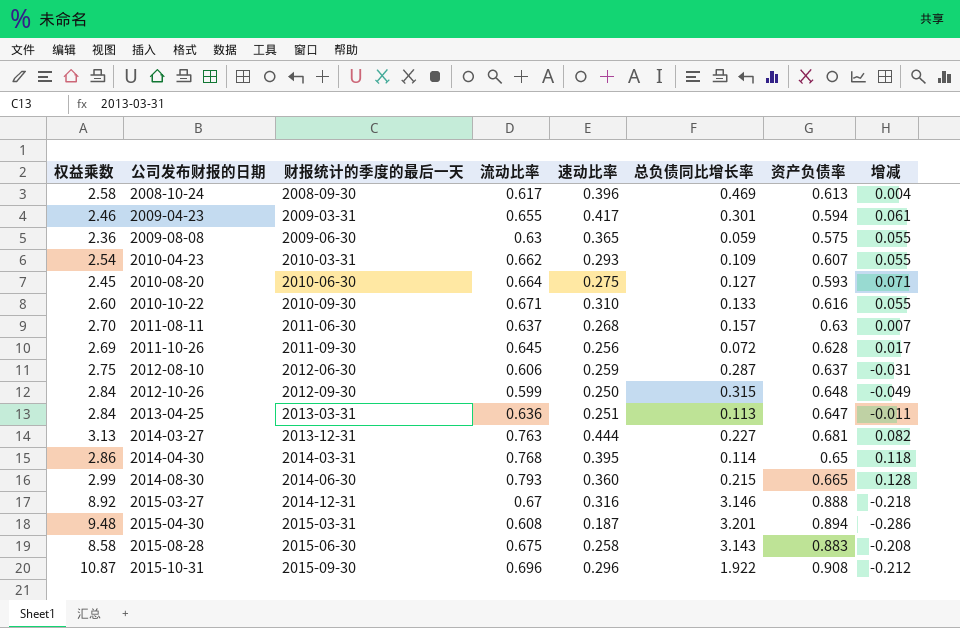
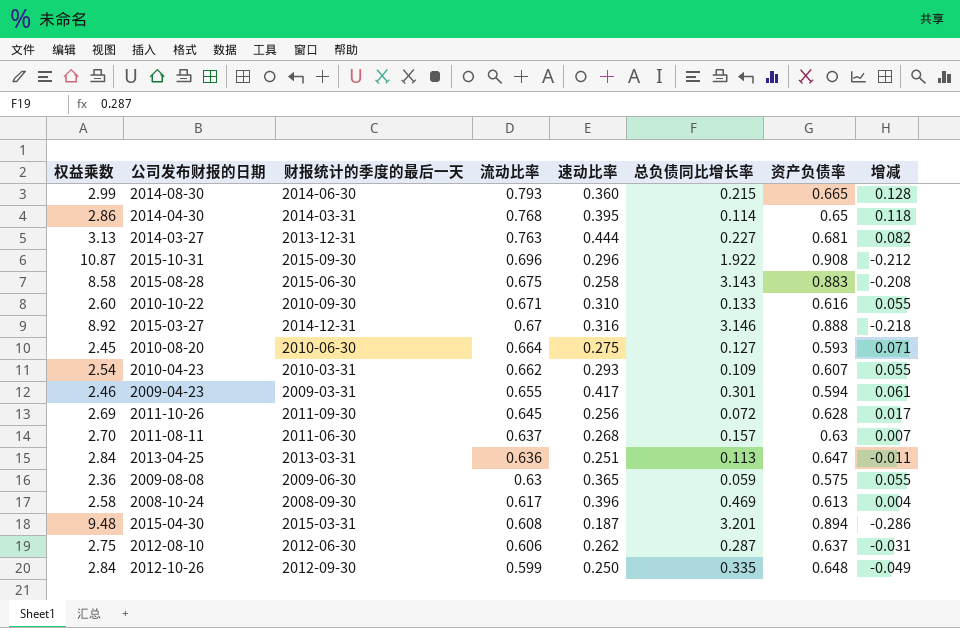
row order: 公司发布财报的日期 ascending -> 流动比率 descending
2012-08-10 | 速动比率: 0.259 -> 0.262
2012-10-26 | 总负债同比增长率: 0.315 -> 0.335

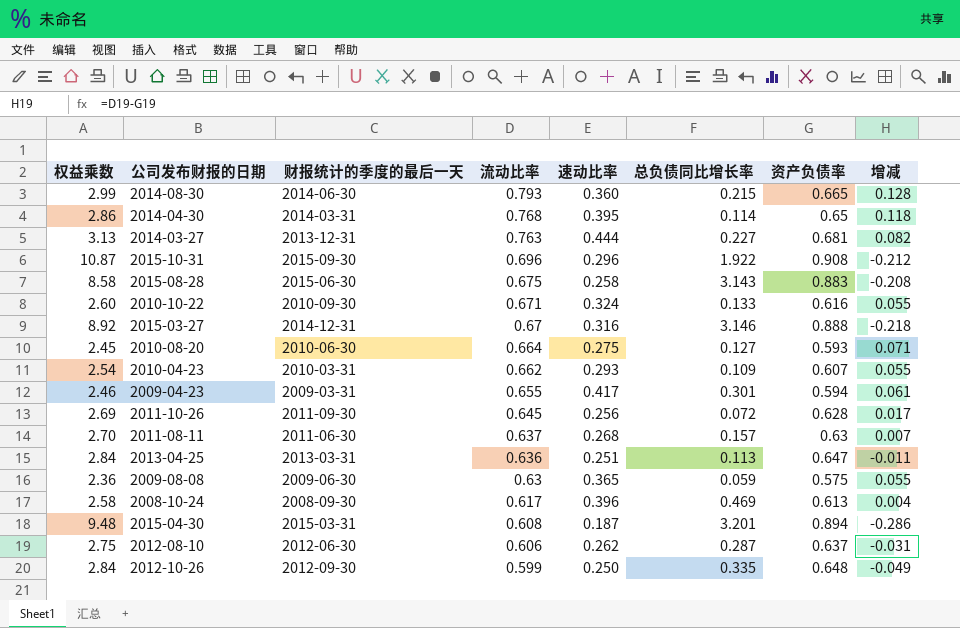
2010-10-22 | 速动比率: 0.310 -> 0.324

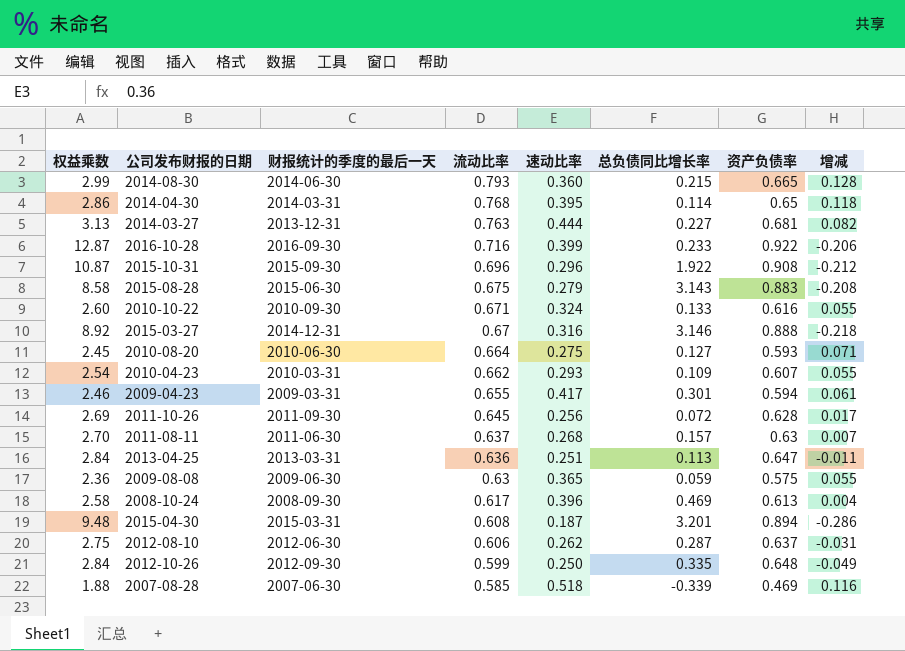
row 2016-10-28: none -> 12.87 | 2016-09-30 | 0.716 | 0.399 | 0.233 | 0.922 | -0.206
2015-08-28 | 速动比率: 0.258 -> 0.279
row 2007-08-28: none -> 1.88 | 2007-06-30 | 0.585 | 0.518 | -0.339 | 0.469 | 0.116

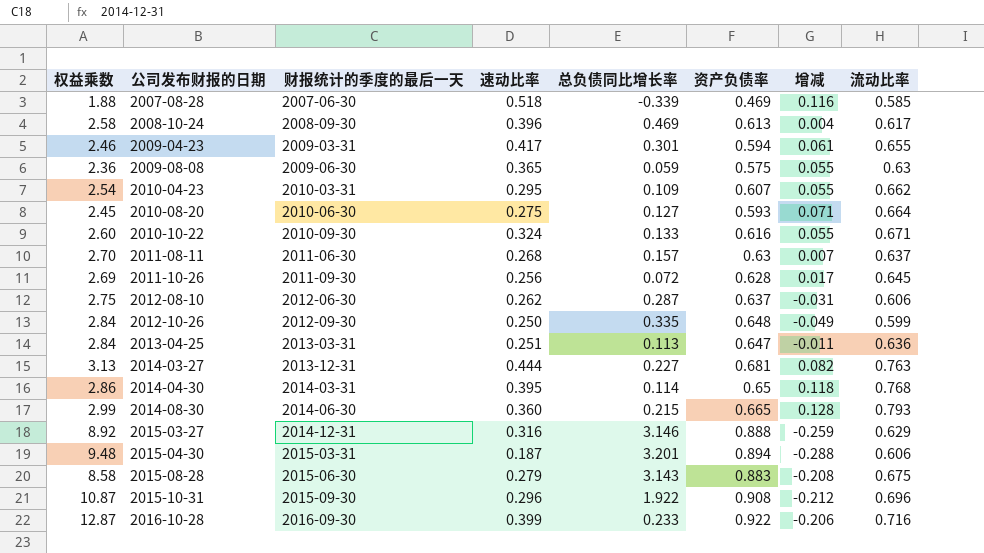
row order: 流动比率 descending -> 公司发布财报的日期 ascending
column 流动比率 | position: 4 -> 8
2010-04-23 | 速动比率: 0.293 -> 0.295
2015-03-27 | 增减: -0.218 -> -0.259
2015-03-27 | 流动比率: 0.67 -> 0.629
2015-04-30 | 增减: -0.286 -> -0.288
2015-04-30 | 流动比率: 0.608 -> 0.606

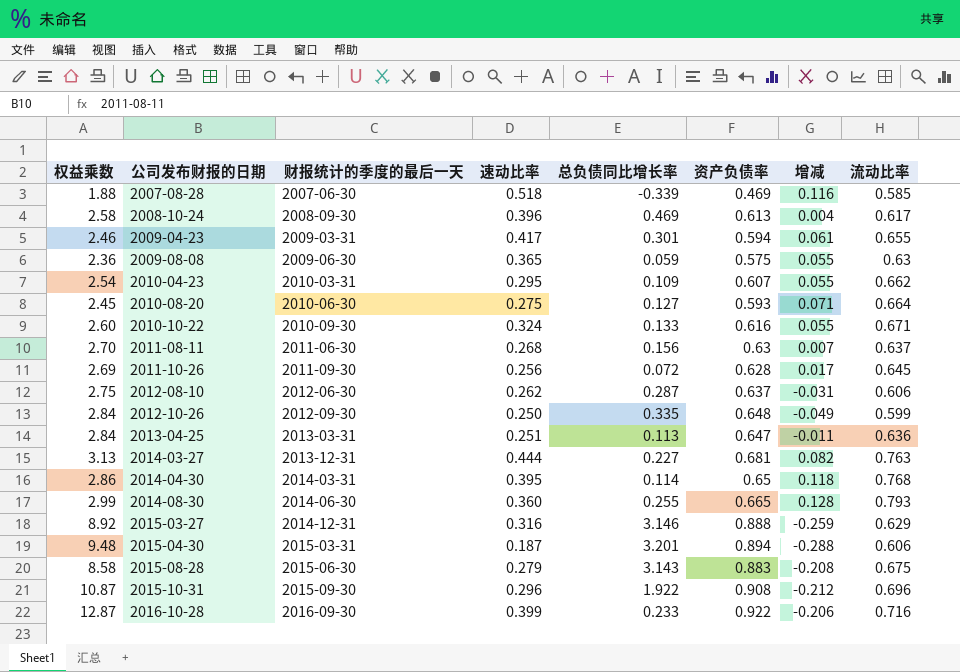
2011-08-11 | 总负债同比增长率: 0.157 -> 0.156
2014-08-30 | 总负债同比增长率: 0.215 -> 0.255

